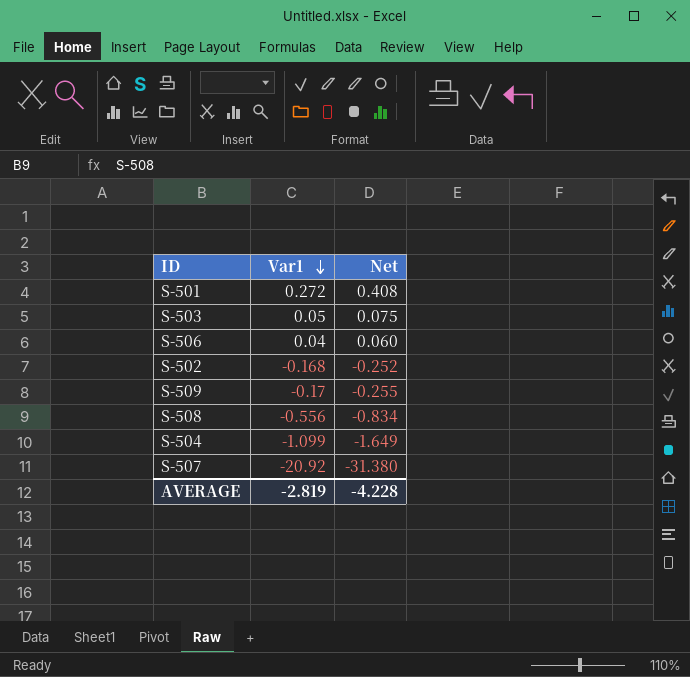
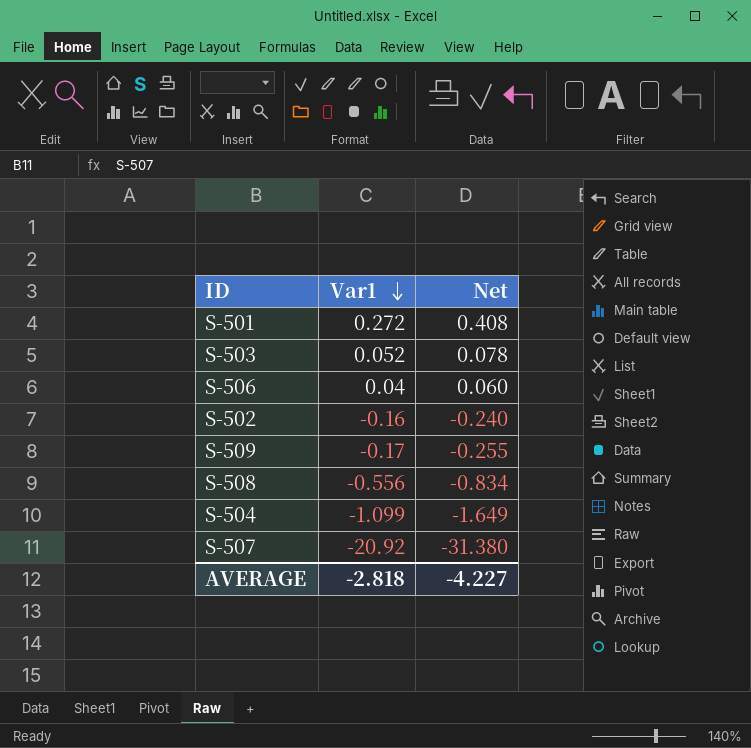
S-503 | Var1: 0.05 -> 0.052
S-503 | Net: 0.075 -> 0.078
S-502 | Var1: -0.168 -> -0.16
S-502 | Net: -0.252 -> -0.240
AVERAGE | Var1: -2.819 -> -2.818
AVERAGE | Net: -4.228 -> -4.227

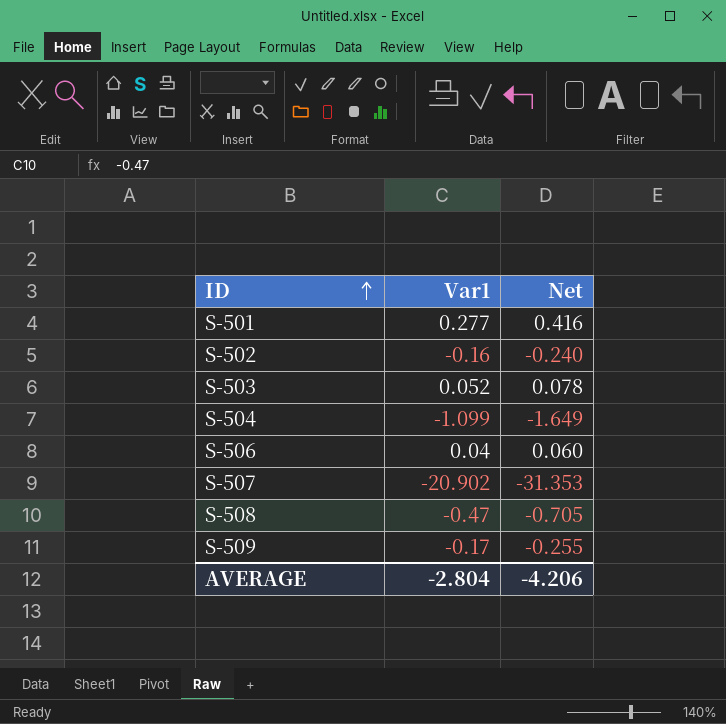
row order: Var1 descending -> ID ascending
S-501 | Var1: 0.272 -> 0.277
S-501 | Net: 0.408 -> 0.416
S-507 | Var1: -20.92 -> -20.902
S-507 | Net: -31.380 -> -31.353
S-508 | Var1: -0.556 -> -0.47
S-508 | Net: -0.834 -> -0.705
AVERAGE | Var1: -2.818 -> -2.804
AVERAGE | Net: -4.227 -> -4.206

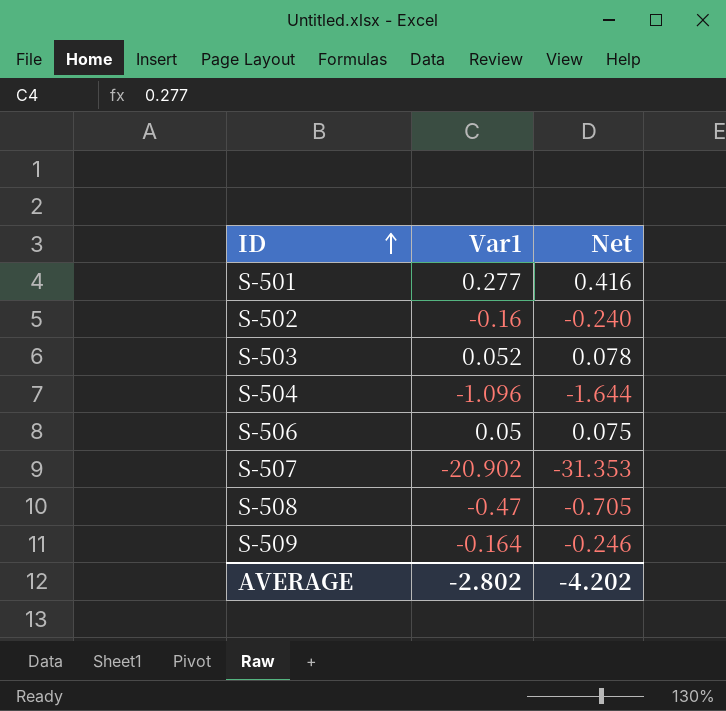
S-504 | Var1: -1.099 -> -1.096
S-504 | Net: -1.649 -> -1.644
S-506 | Var1: 0.04 -> 0.05
S-506 | Net: 0.060 -> 0.075
S-509 | Var1: -0.17 -> -0.164
S-509 | Net: -0.255 -> -0.246
AVERAGE | Var1: -2.804 -> -2.802
AVERAGE | Net: -4.206 -> -4.202

